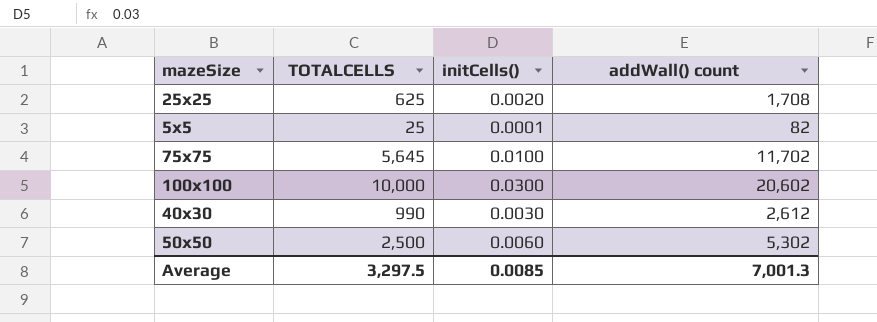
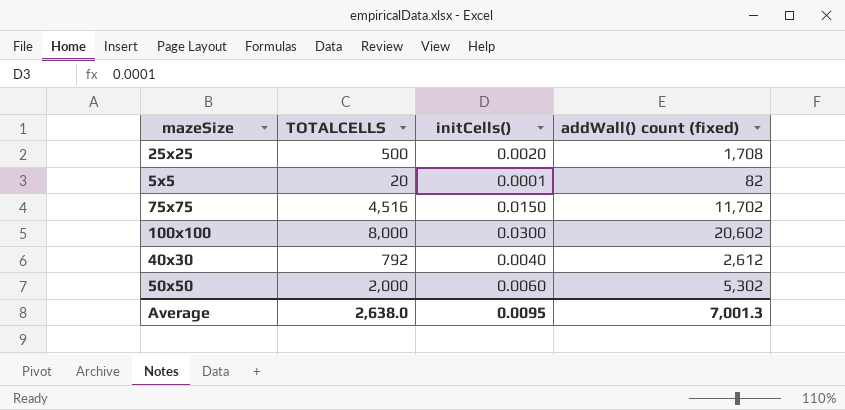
column name: addWall() count -> addWall() count (fixed)
25x25 | TOTALCELLS: 625 -> 500
5x5 | TOTALCELLS: 25 -> 20
75x75 | TOTALCELLS: 5,645 -> 4,516
75x75 | initCells(): 0.0100 -> 0.0150
100x100 | TOTALCELLS: 10,000 -> 8,000
40x30 | TOTALCELLS: 990 -> 792
40x30 | initCells(): 0.0030 -> 0.0040
50x50 | TOTALCELLS: 2,500 -> 2,000
Average | TOTALCELLS: 3,297.5 -> 2,638.0
Average | initCells(): 0.0085 -> 0.0095

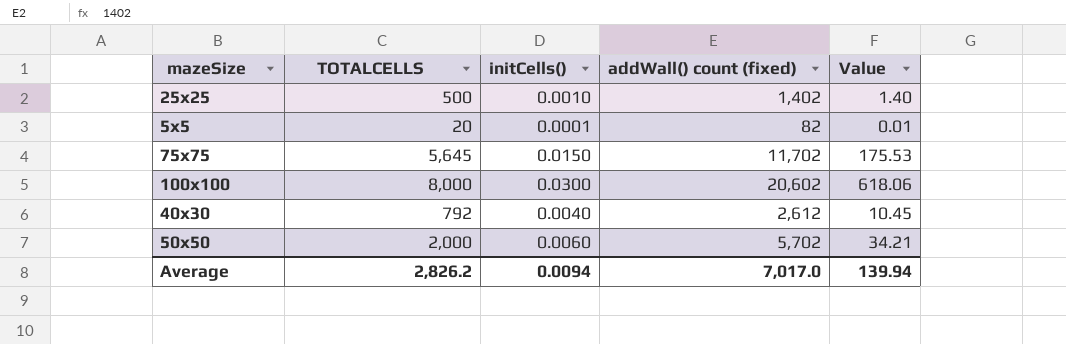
column Value | formula: none -> [initCells()] * [addWall() count (fixed)]
25x25 | initCells(): 0.0020 -> 0.0010
25x25 | addWall() count (fixed): 1,708 -> 1,402
75x75 | TOTALCELLS: 4,516 -> 5,645
50x50 | addWall() count (fixed): 5,302 -> 5,702
Average | TOTALCELLS: 2,638.0 -> 2,826.2
Average | initCells(): 0.0095 -> 0.0094
Average | addWall() count (fixed): 7,001.3 -> 7,017.0

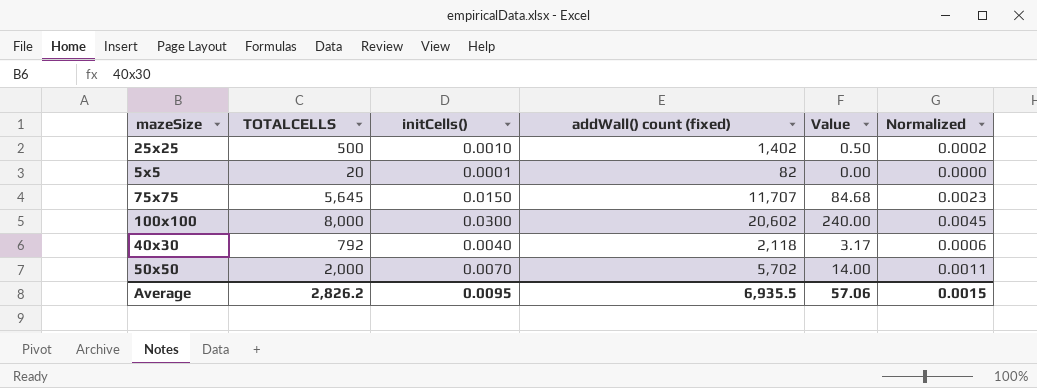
column Value | formula: [initCells()] * [addWall() count (fixed)] -> [TOTALCELLS] * [initCells()]
column Normalized | formula: none -> [initCells()] * 0.15
75x75 | addWall() count (fixed): 11,702 -> 11,707
40x30 | addWall() count (fixed): 2,612 -> 2,118
50x50 | initCells(): 0.0060 -> 0.0070
Average | initCells(): 0.0094 -> 0.0095
Average | addWall() count (fixed): 7,017.0 -> 6,935.5
Average | Value: 139.94 -> 57.06

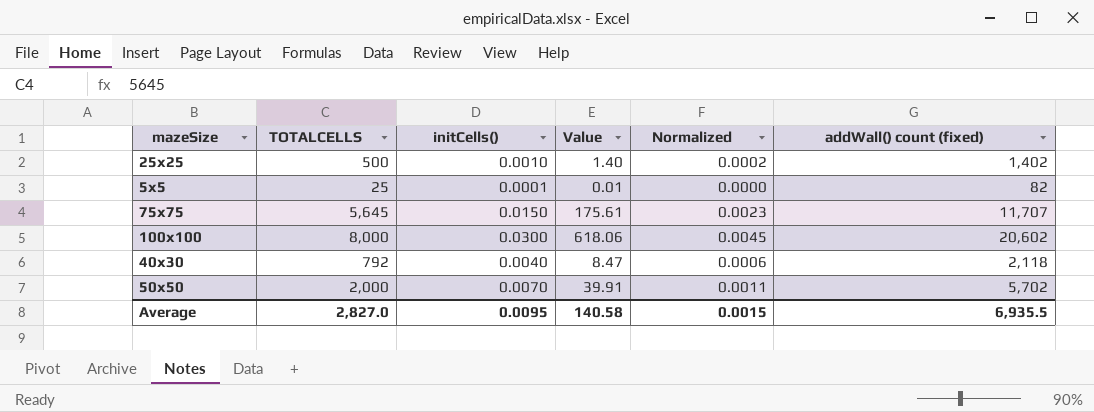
column Value | formula: [TOTALCELLS] * [initCells()] -> [initCells()] * [addWall() count (fixed)]
column addWall() count (fixed) | position: 4 -> 6
5x5 | TOTALCELLS: 20 -> 25
Average | TOTALCELLS: 2,826.2 -> 2,827.0
Average | Value: 57.06 -> 140.58

